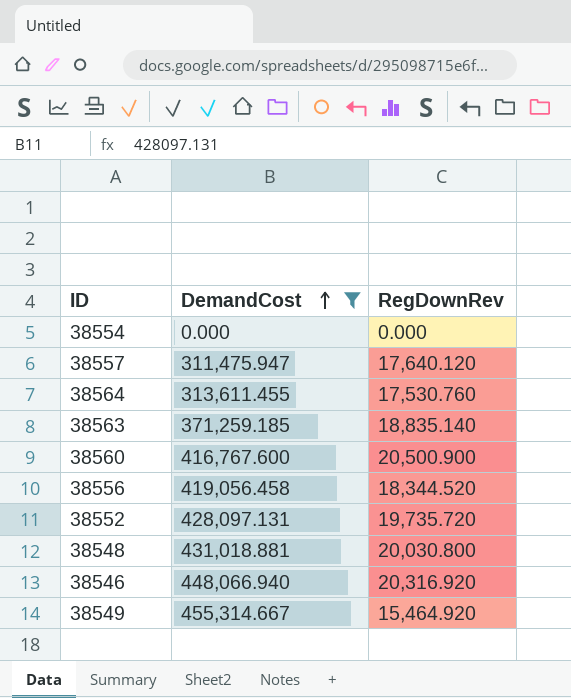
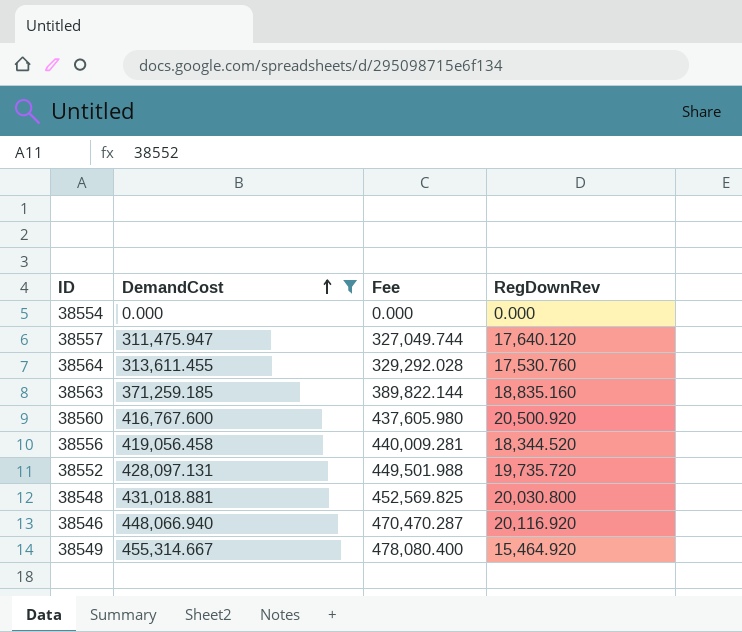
column Fee | formula: none -> [DemandCost] * 1.05
38563 | RegDownRev: 18,835.140 -> 18,835.160
38560 | RegDownRev: 20,500.900 -> 20,500.920
38546 | RegDownRev: 20,316.920 -> 20,116.920

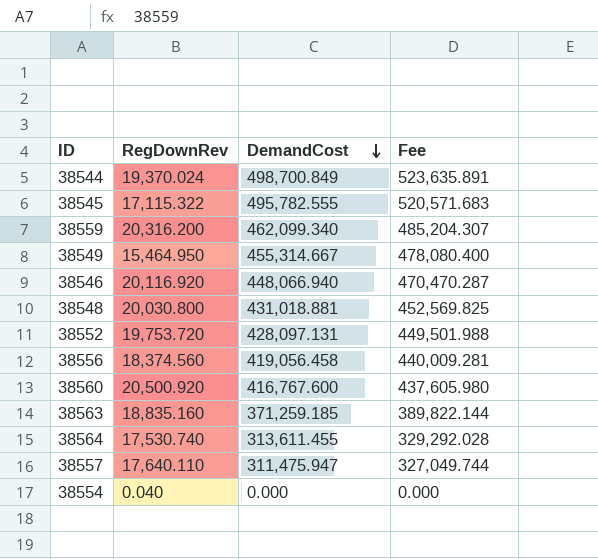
filter: DemandCost <= 455,314.667 -> none
row order: DemandCost ascending -> DemandCost descending
column RegDownRev | position: 4 -> 2
38549 | RegDownRev: 15,464.920 -> 15,464.950
38552 | RegDownRev: 19,735.720 -> 19,753.720
38556 | RegDownRev: 18,344.520 -> 18,374.560
38564 | RegDownRev: 17,530.760 -> 17,530.740
38557 | RegDownRev: 17,640.120 -> 17,640.110
38554 | RegDownRev: 0.000 -> 0.040

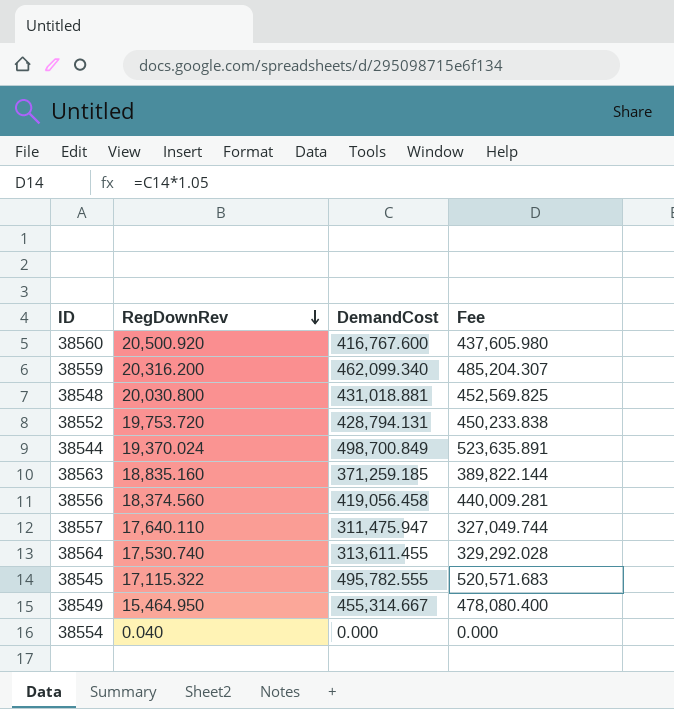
row order: DemandCost descending -> RegDownRev descending
row 38546: 20,116.920 | 448,066.940 | 470,470.287 -> none
38552 | DemandCost: 428,097.131 -> 428,794.131
38552 | Fee: 449,501.988 -> 450,233.838

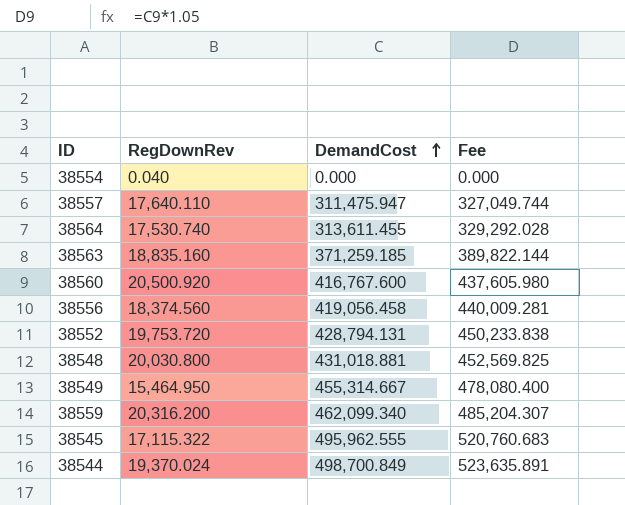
row order: RegDownRev descending -> DemandCost ascending
38545 | DemandCost: 495,782.555 -> 495,962.555
38545 | Fee: 520,571.683 -> 520,760.683

